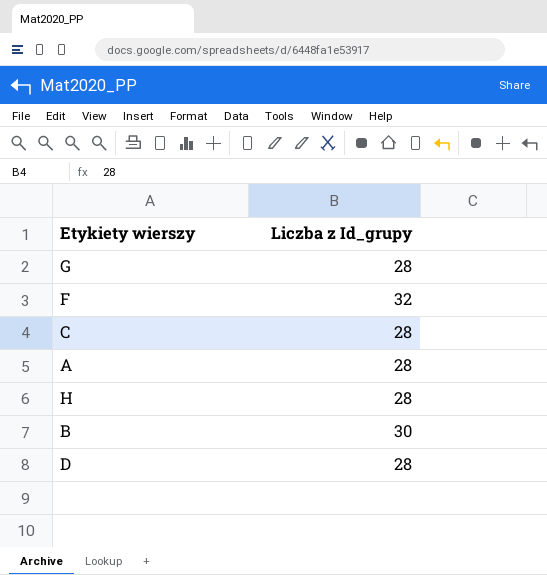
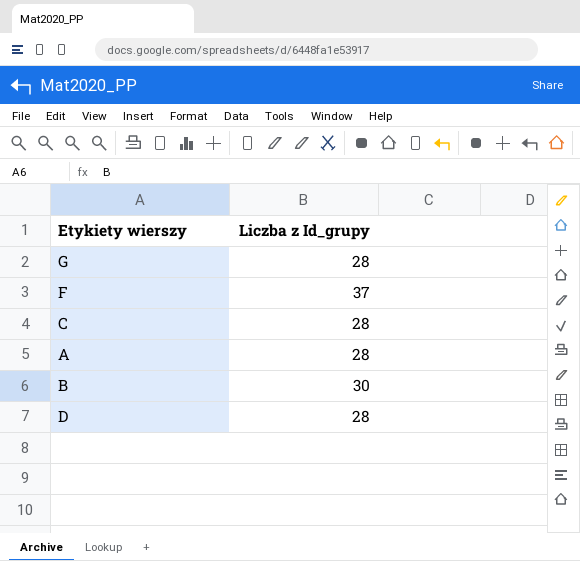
row H: 28 -> none
F | Liczba z Id_grupy: 32 -> 37

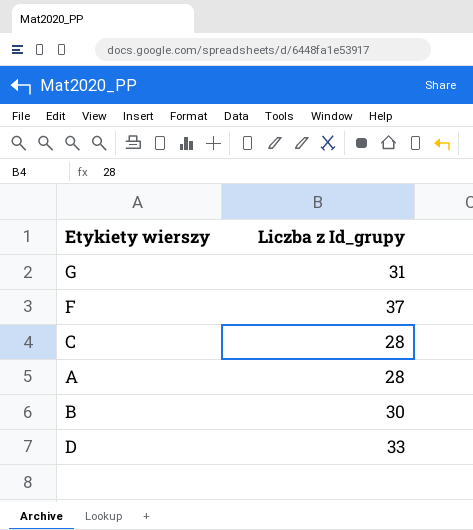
G | Liczba z Id_grupy: 28 -> 31
D | Liczba z Id_grupy: 28 -> 33

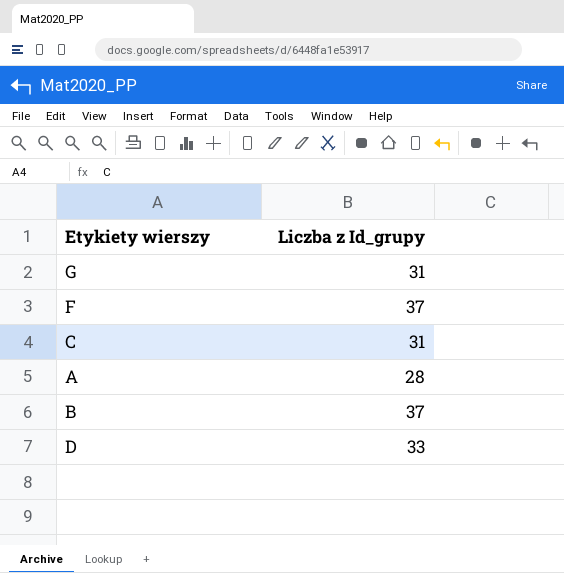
C | Liczba z Id_grupy: 28 -> 31
B | Liczba z Id_grupy: 30 -> 37

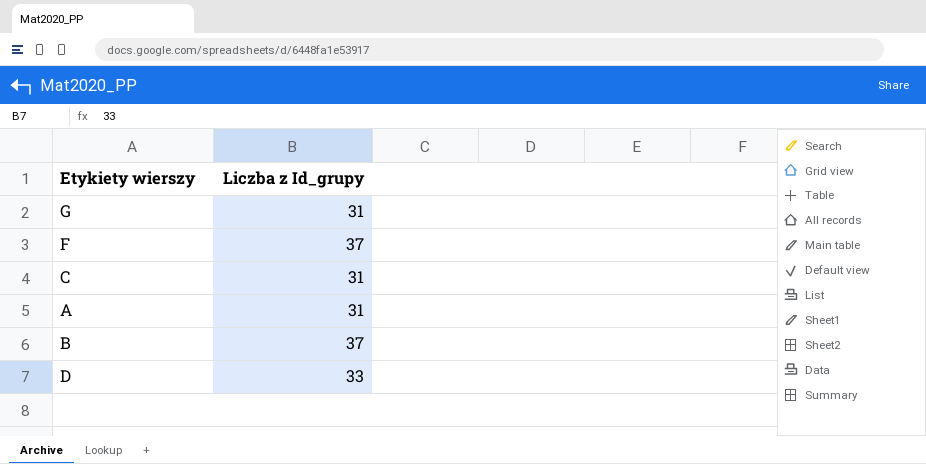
A | Liczba z Id_grupy: 28 -> 31

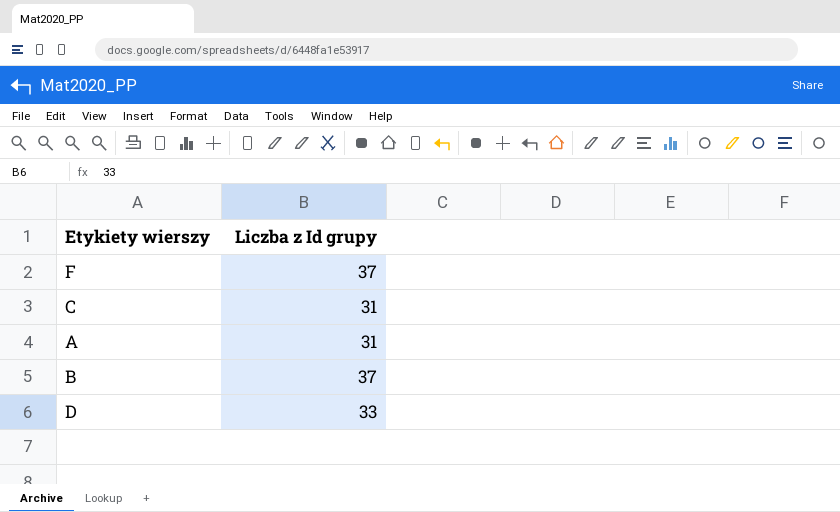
column name: Liczba z Id_grupy -> Liczba z Id grupy
row G: 31 -> none

